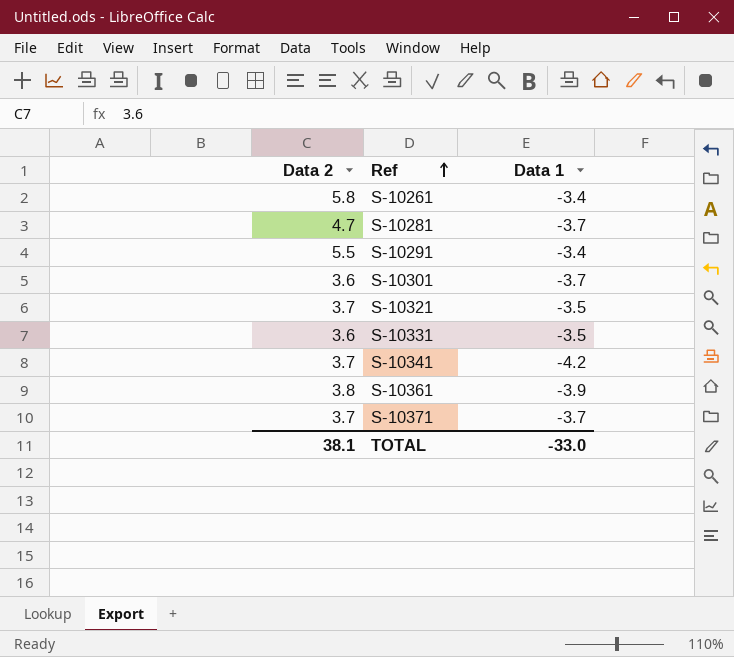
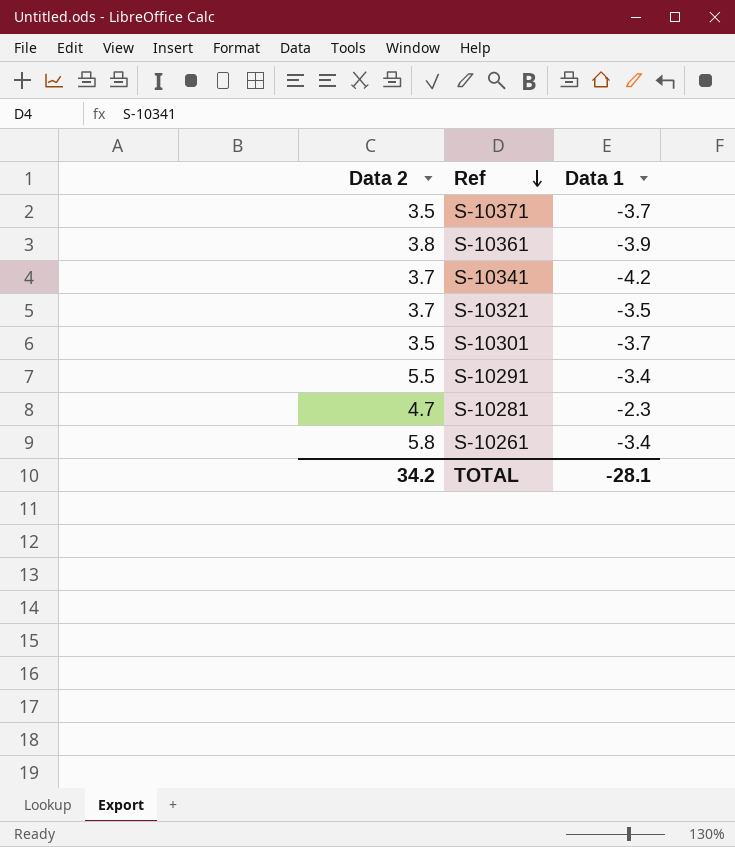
row order: Ref ascending -> Ref descending
row S-10331: 3.6 | -3.5 -> none
S-10371 | Data 2: 3.7 -> 3.5
S-10301 | Data 2: 3.6 -> 3.5
S-10281 | Data 1: -3.7 -> -2.3
TOTAL | Data 2: 38.1 -> 34.2
TOTAL | Data 1: -33.0 -> -28.1

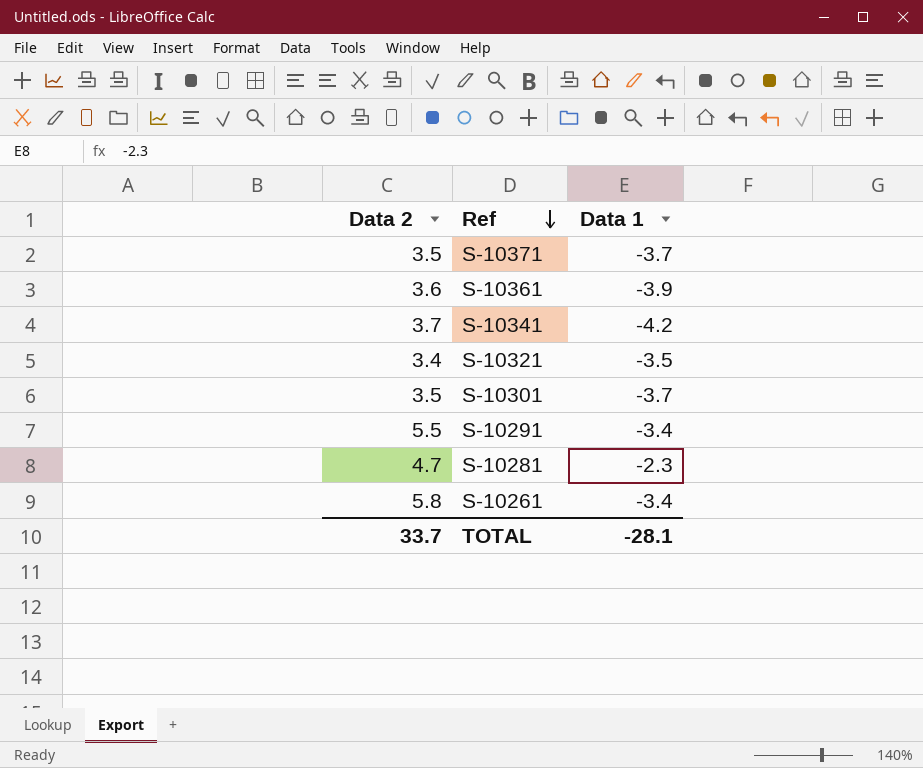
S-10361 | Data 2: 3.8 -> 3.6
S-10321 | Data 2: 3.7 -> 3.4
TOTAL | Data 2: 34.2 -> 33.7

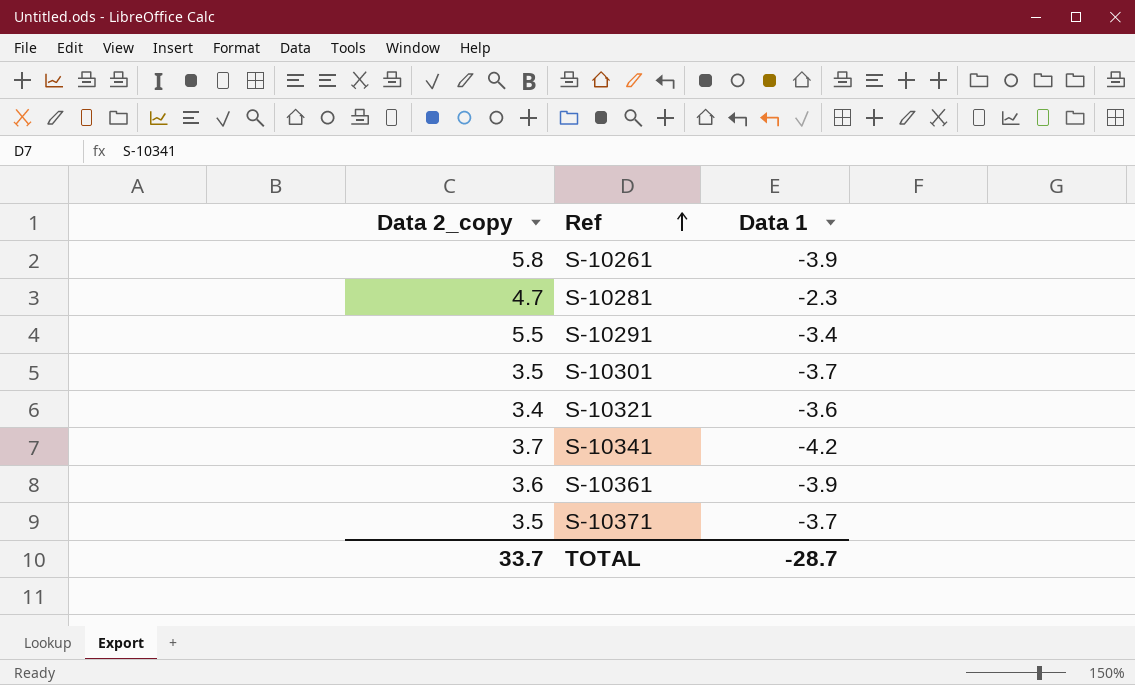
row order: Ref descending -> Ref ascending
column name: Data 2 -> Data 2_copy
S-10261 | Data 1: -3.4 -> -3.9
S-10321 | Data 1: -3.5 -> -3.6
TOTAL | Data 1: -28.1 -> -28.7

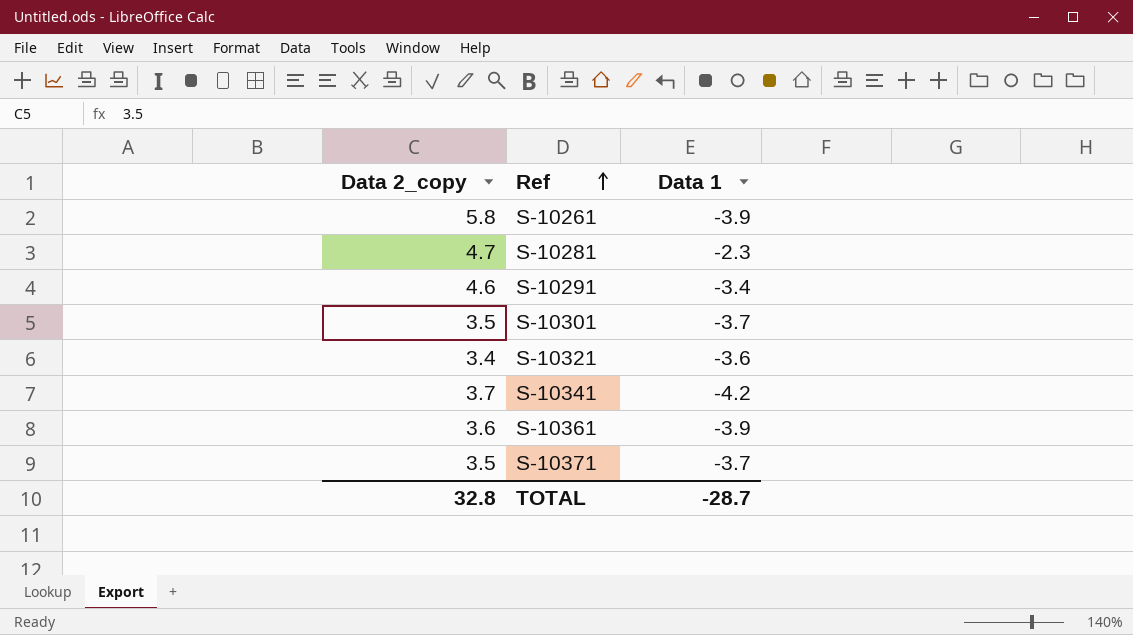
S-10291 | Data 2_copy: 5.5 -> 4.6
TOTAL | Data 2_copy: 33.7 -> 32.8

